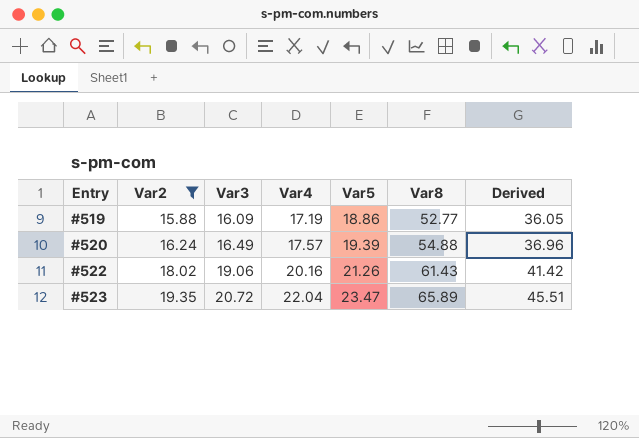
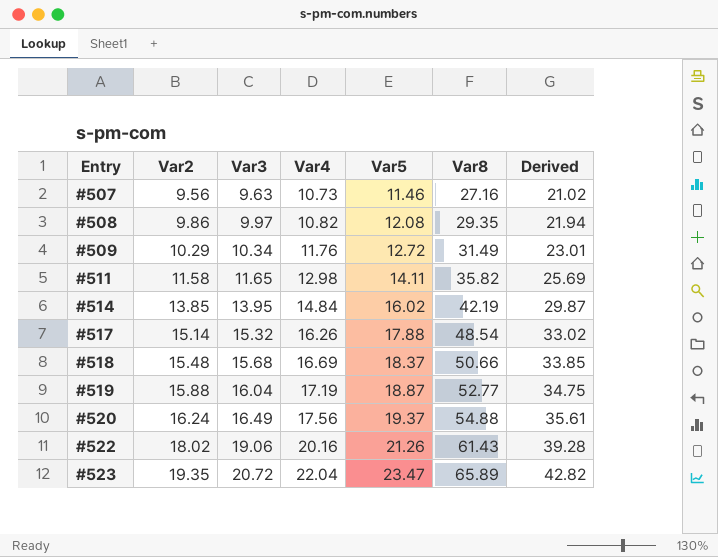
filter: Var2 >= 15.88 -> none
column Derived | formula: [Var4] + [Var5] -> [Var2] + [Var5]
#519 | Var3: 16.09 -> 16.04
#519 | Var5: 18.86 -> 18.87
#520 | Var4: 17.57 -> 17.56
#520 | Var5: 19.39 -> 19.37

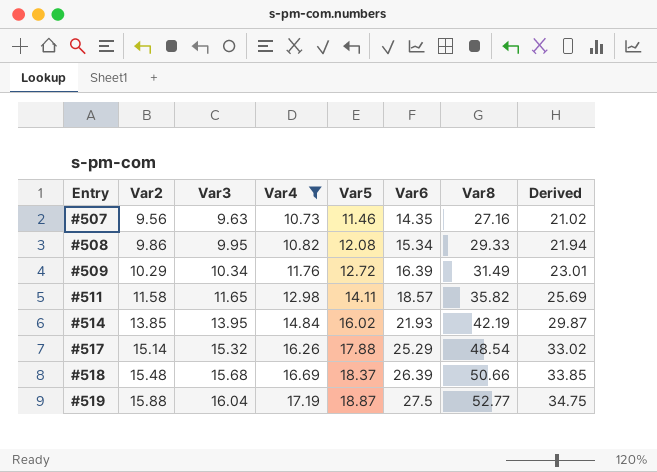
filter: none -> Var4 <= 17.19
column Var6 | position: none -> 6
#508 | Var3: 9.97 -> 9.95
#508 | Var8: 29.35 -> 29.33

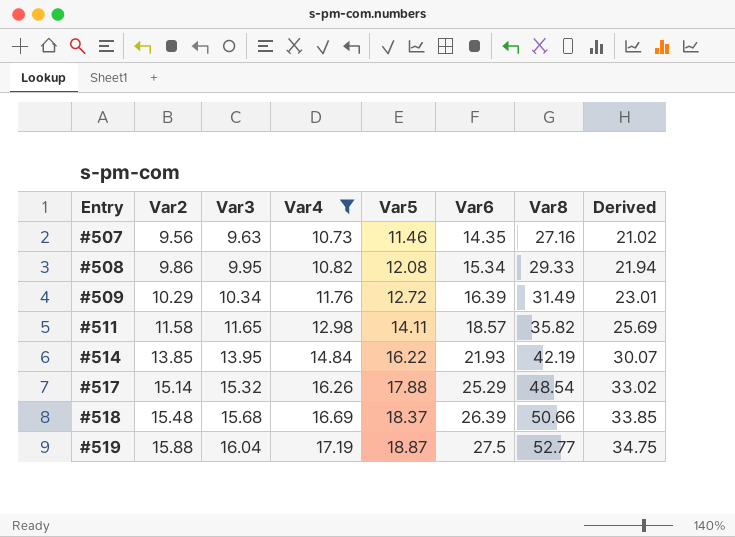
#514 | Var5: 16.02 -> 16.22
#514 | Derived: 29.87 -> 30.07

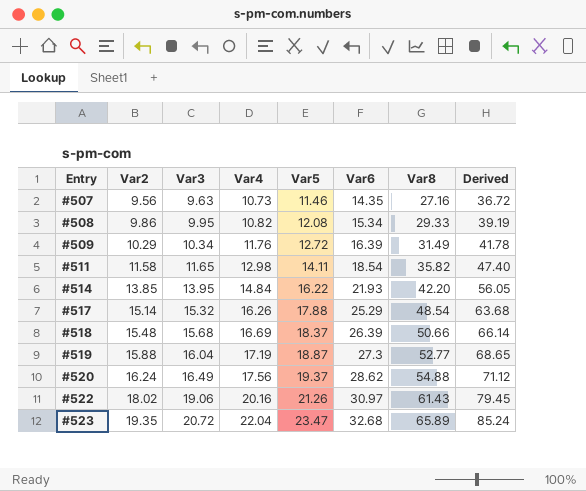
filter: Var4 <= 17.19 -> none
column Derived | formula: [Var2] + [Var5] -> [Var2] + [Var8]
#511 | Var6: 18.57 -> 18.54
#514 | Var8: 42.19 -> 42.20
#519 | Var6: 27.5 -> 27.3

